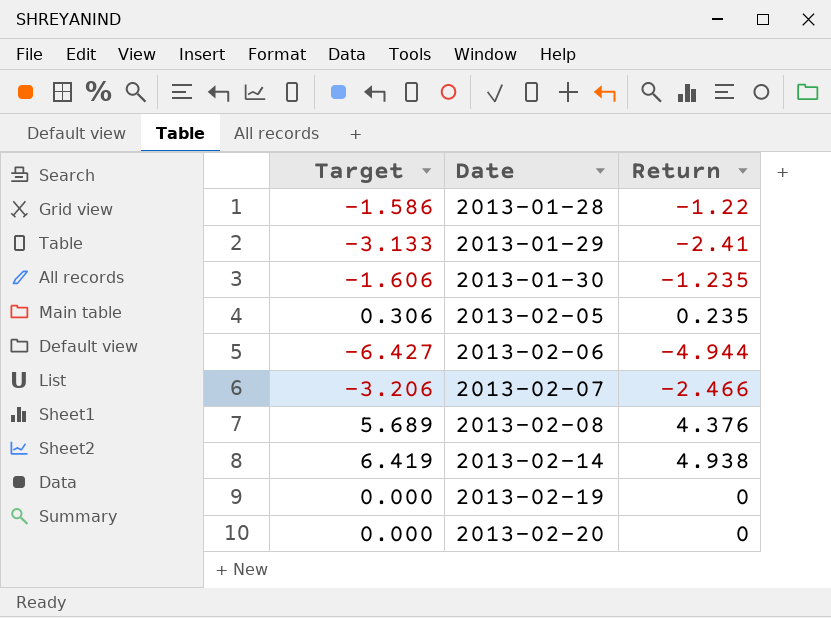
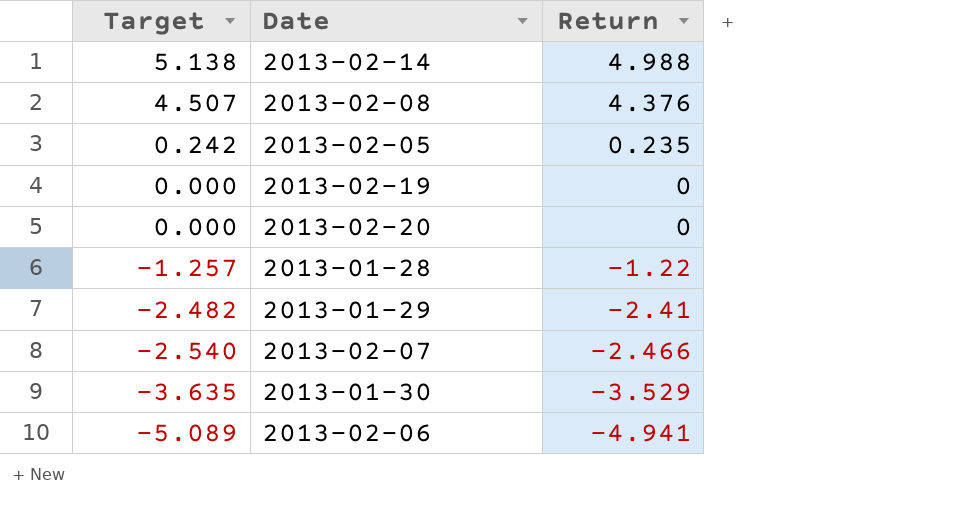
row order: Date ascending -> Target descending
column Target | formula: [Return] * 1.3 -> [Return] * 1.03
2013-02-14 | Return: 4.938 -> 4.988
2013-01-30 | Return: -1.235 -> -3.529
2013-02-06 | Return: -4.944 -> -4.941

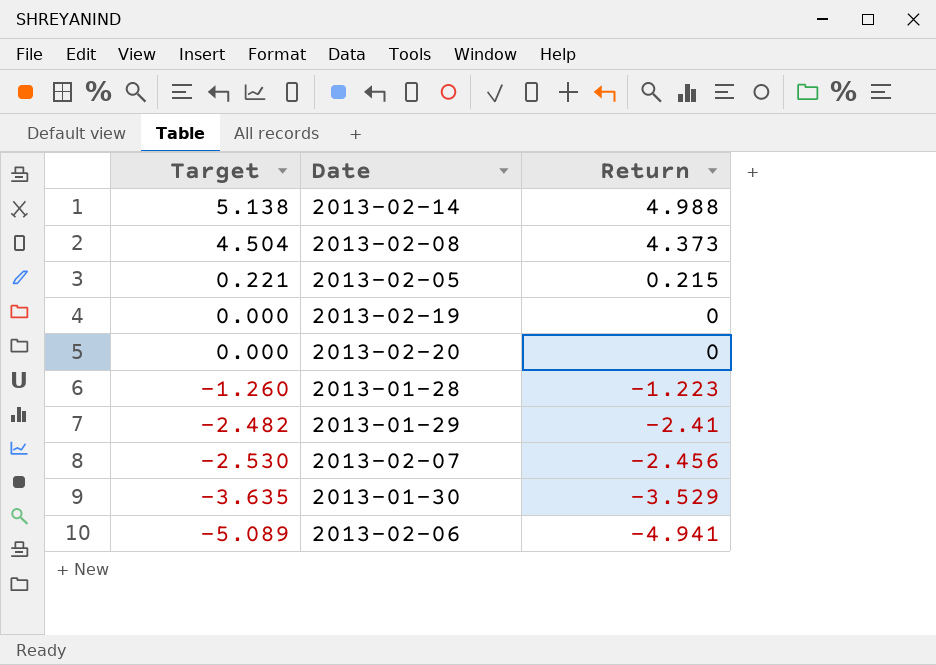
2013-02-08 | Target: 4.507 -> 4.504
2013-02-08 | Return: 4.376 -> 4.373
2013-02-05 | Target: 0.242 -> 0.221
2013-02-05 | Return: 0.235 -> 0.215
2013-01-28 | Target: -1.257 -> -1.260
2013-01-28 | Return: -1.22 -> -1.223
2013-02-07 | Target: -2.540 -> -2.530
2013-02-07 | Return: -2.466 -> -2.456

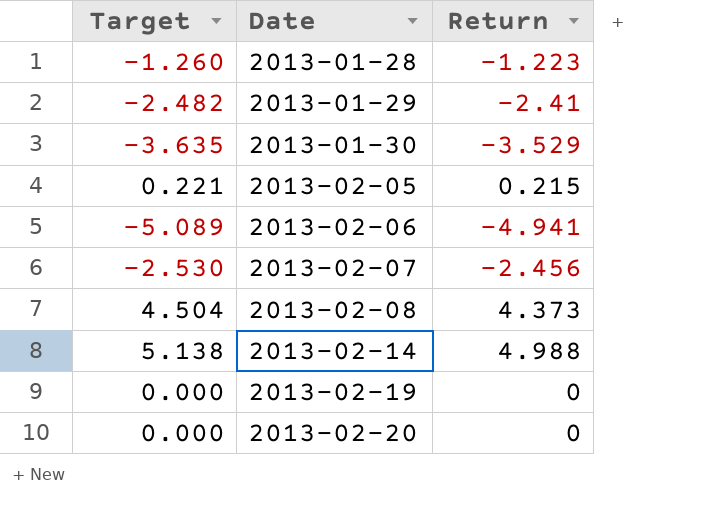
row order: Target descending -> Date ascending

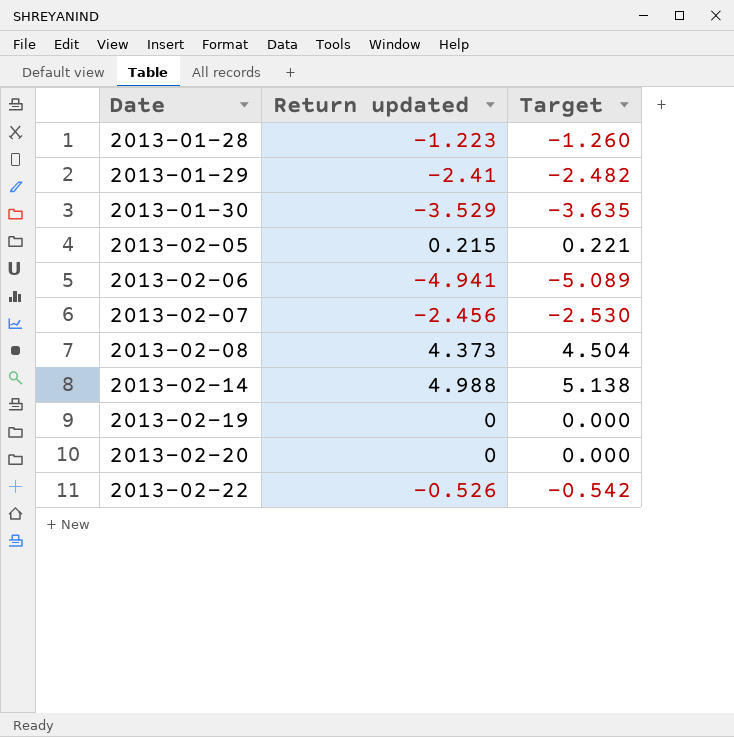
column name: Return -> Return updated
column Target | position: 1 -> 3
row 2013-02-22: none -> -0.526 | -0.542

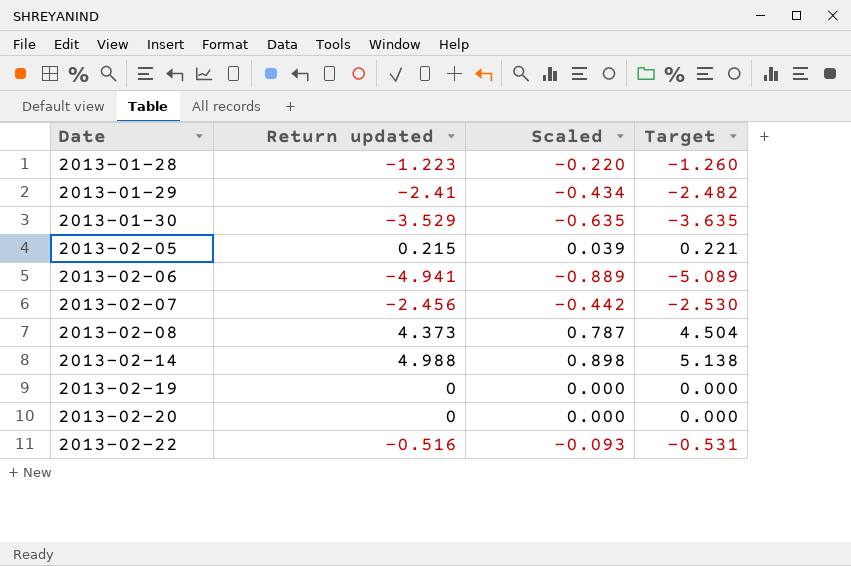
column Scaled | formula: none -> [Return updated] * 0.18
2013-02-22 | Return updated: -0.526 -> -0.516
2013-02-22 | Target: -0.542 -> -0.531

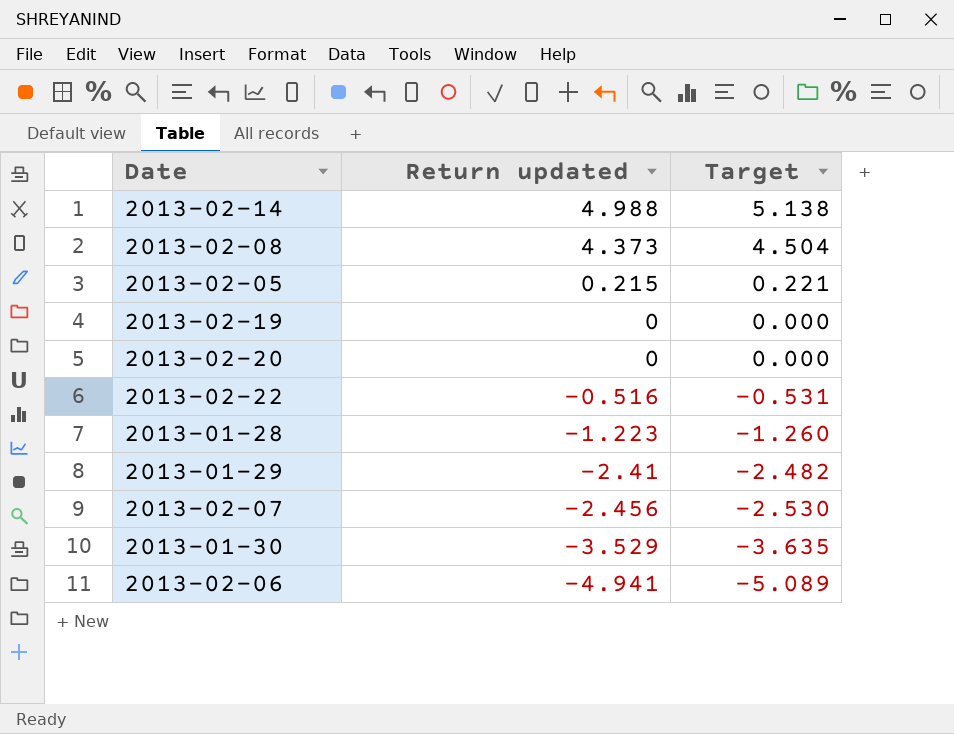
row order: Date ascending -> Return updated descending
column Scaled | formula: [Return updated] * 0.18 -> none

